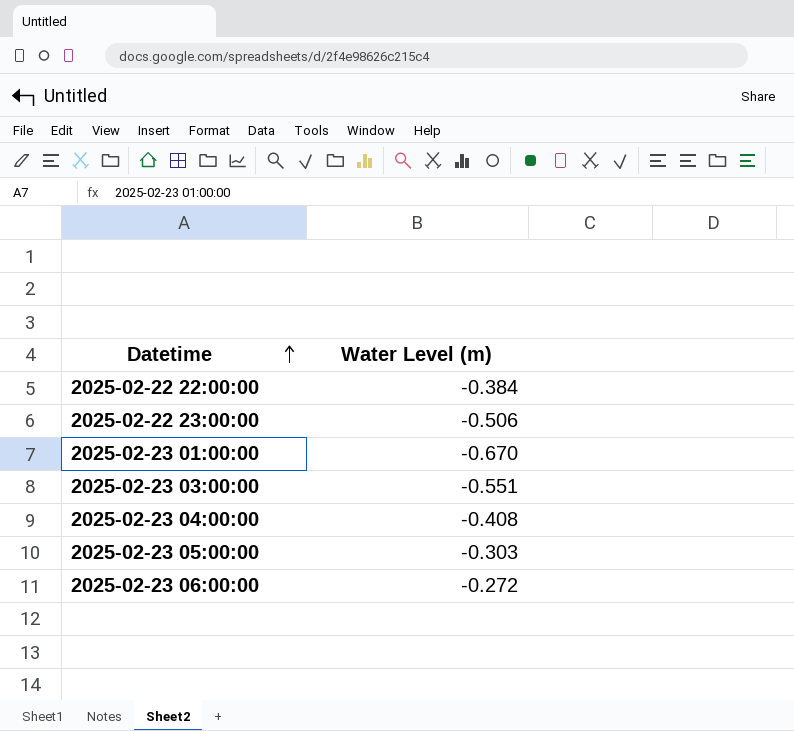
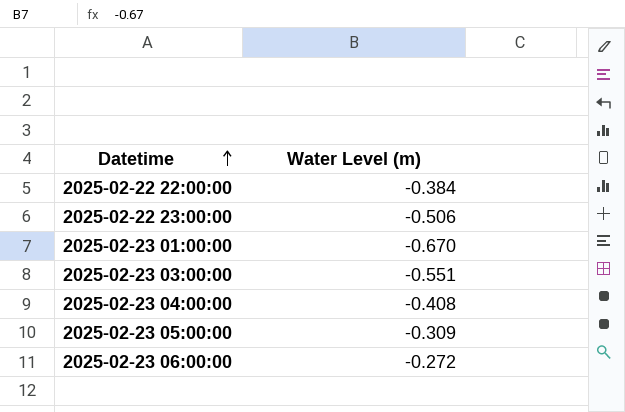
2025-02-23 05:00:00 | Water Level (m): -0.303 -> -0.309

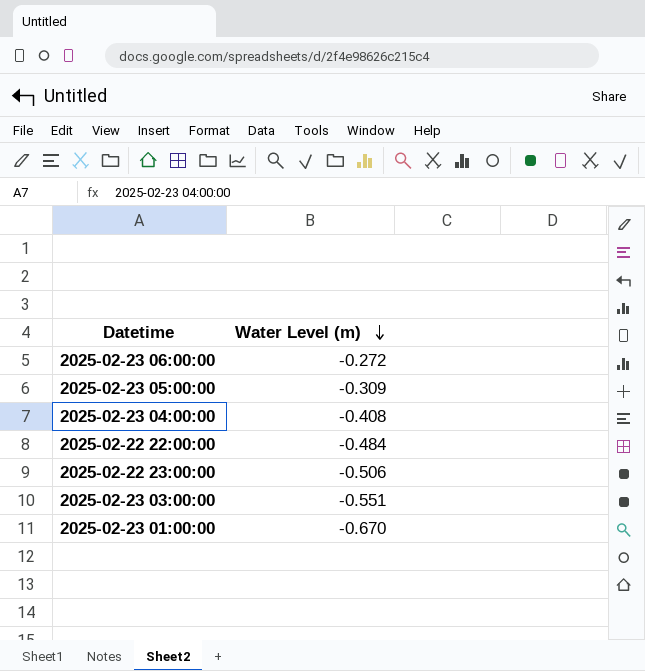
row order: Datetime ascending -> Water Level (m) descending
2025-02-22 22:00:00 | Water Level (m): -0.384 -> -0.484

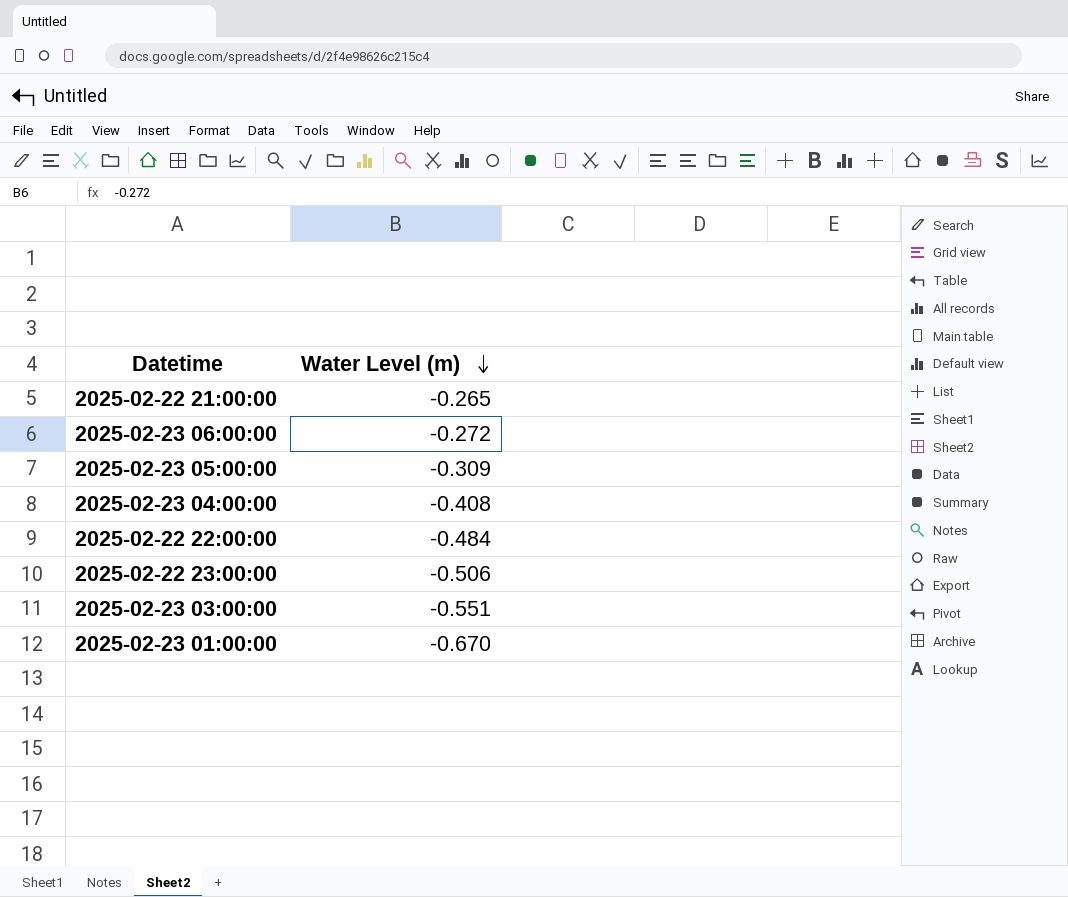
row 2025-02-22 21:00:00: none -> -0.265

